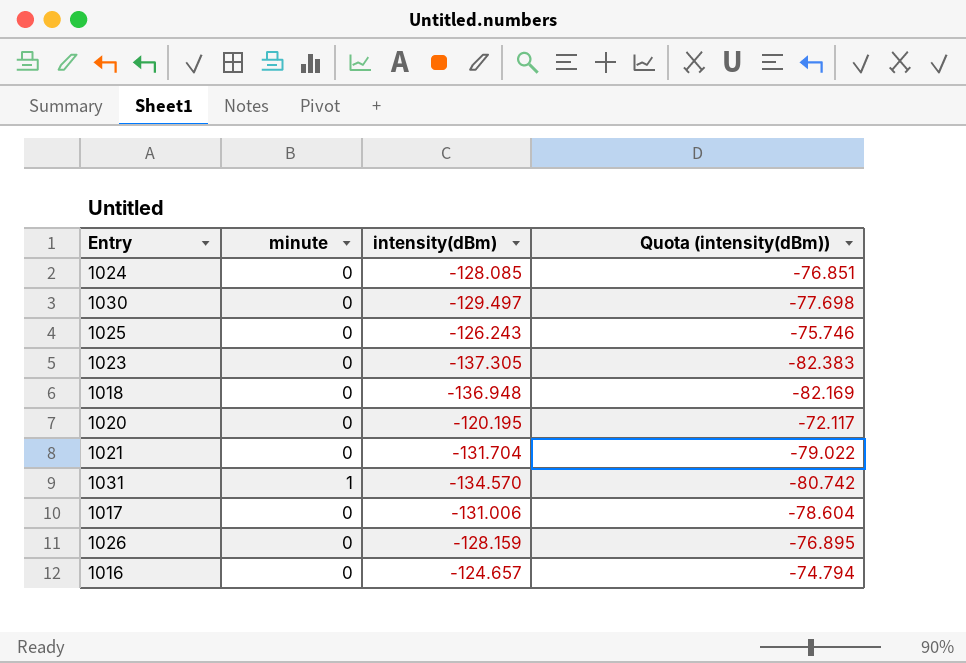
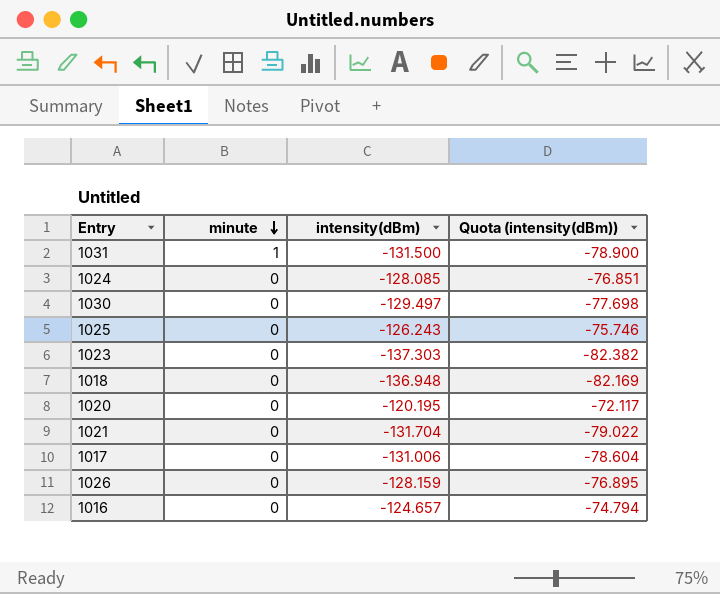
row order: none -> minute descending
1031 | intensity(dBm): -134.570 -> -131.500
1031 | Quota (intensity(dBm)): -80.742 -> -78.900
1023 | intensity(dBm): -137.305 -> -137.303
1023 | Quota (intensity(dBm)): -82.383 -> -82.382

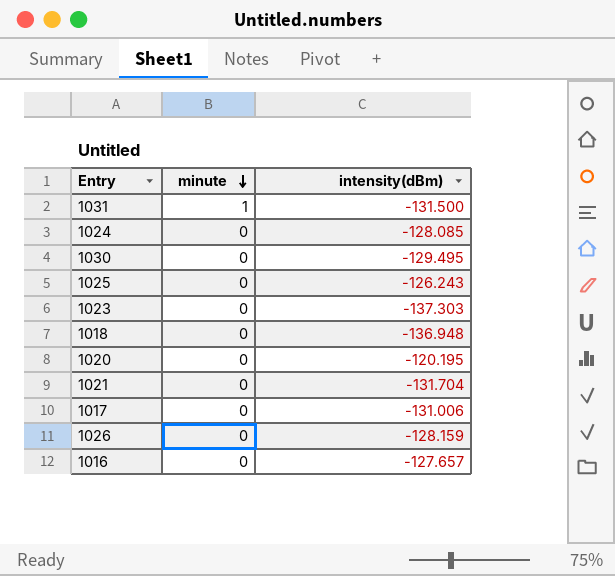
column Quota (intensity(dBm)) | formula: [intensity(dBm)] * 0.6 -> none
1030 | intensity(dBm): -129.497 -> -129.495
1016 | intensity(dBm): -124.657 -> -127.657

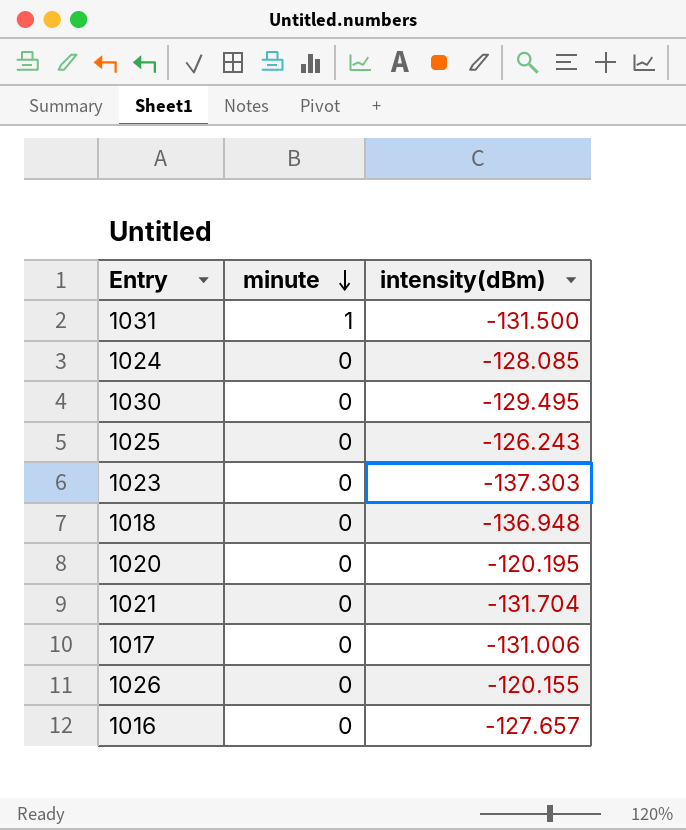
1026 | intensity(dBm): -128.159 -> -120.155

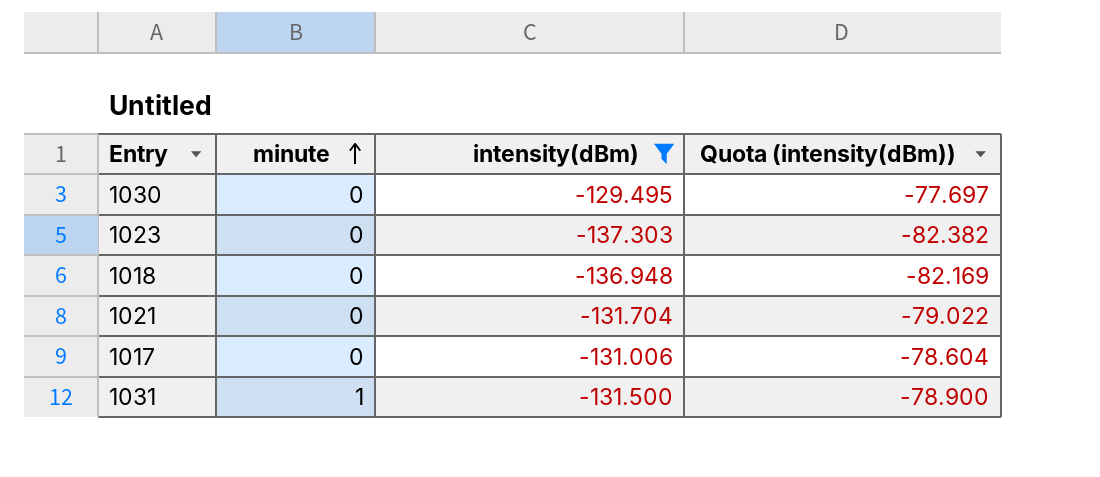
filter: none -> intensity(dBm) <= -129.495
row order: minute descending -> minute ascending
column Quota (intensity(dBm)) | formula: none -> [intensity(dBm)] * 0.6

